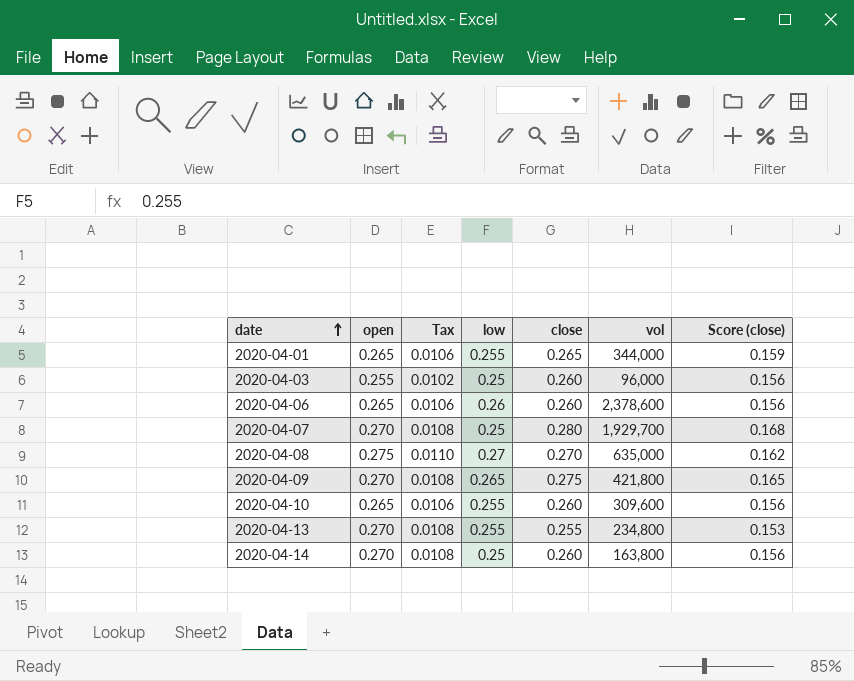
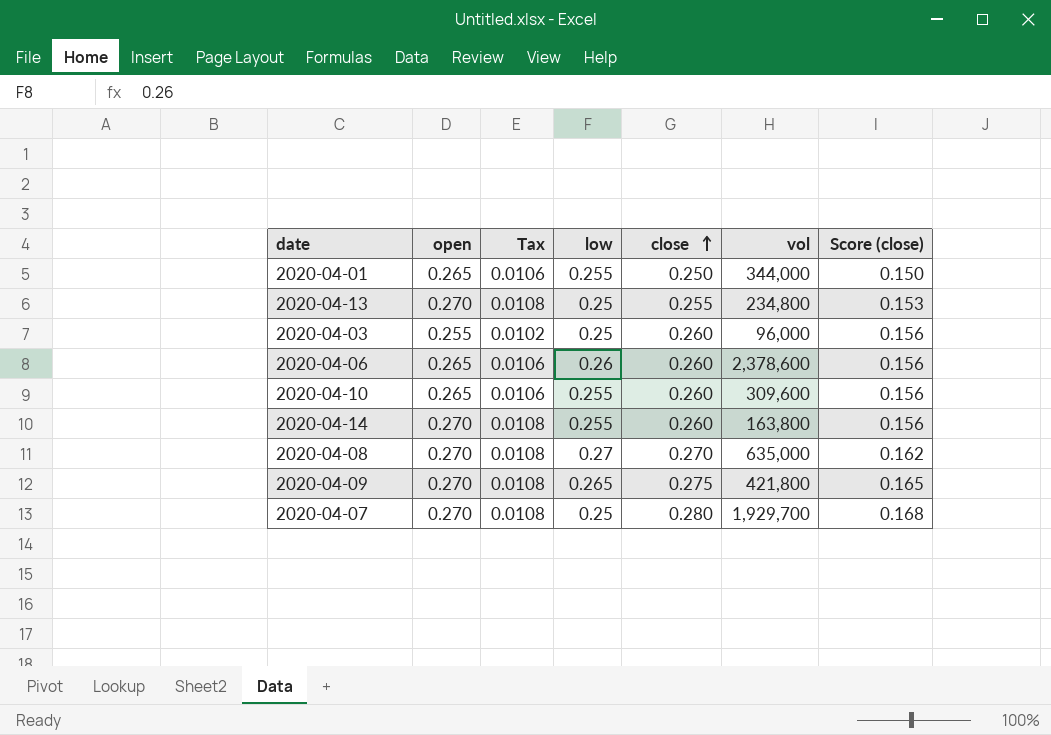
row order: date ascending -> close ascending
2020-04-01 | close: 0.265 -> 0.250
2020-04-01 | Score (close): 0.159 -> 0.150
2020-04-13 | low: 0.255 -> 0.25
2020-04-14 | low: 0.25 -> 0.255
2020-04-08 | open: 0.275 -> 0.270
2020-04-08 | Tax: 0.0110 -> 0.0108

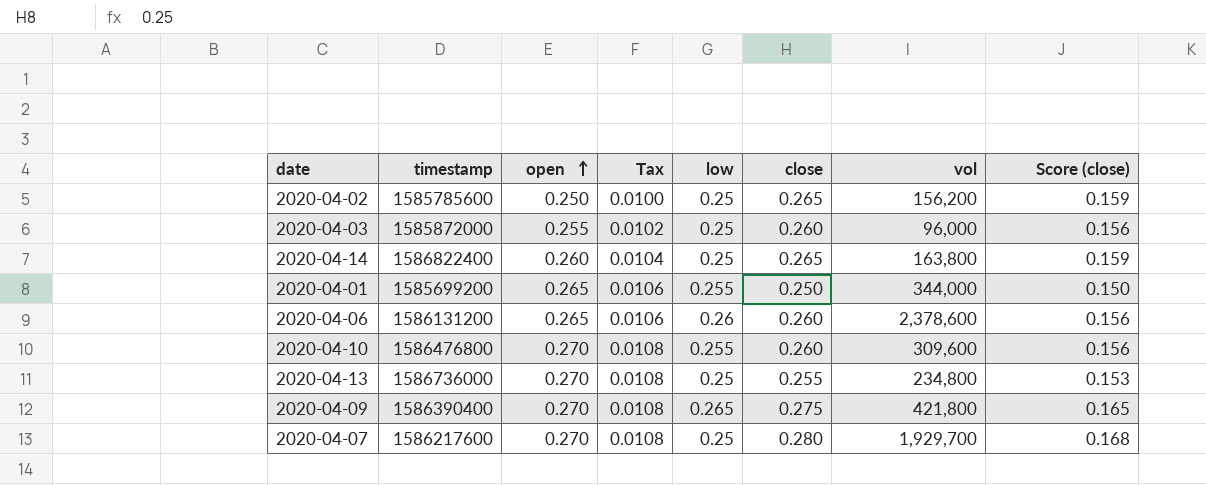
row order: close ascending -> open ascending
column timestamp | position: none -> 2
row 2020-04-08: 0.270 | 0.0108 | 0.27 | 0.270 | 635,000 | 0.162 -> none
row 2020-04-02: none -> 1585785600 | 0.250 | 0.0100 | 0.25 | 0.265 | 156,200 | 0.159
2020-04-14 | open: 0.270 -> 0.260
2020-04-14 | Tax: 0.0108 -> 0.0104
2020-04-14 | low: 0.255 -> 0.25
2020-04-14 | close: 0.260 -> 0.265
2020-04-14 | Score (close): 0.156 -> 0.159
2020-04-10 | open: 0.265 -> 0.270
2020-04-10 | Tax: 0.0106 -> 0.0108

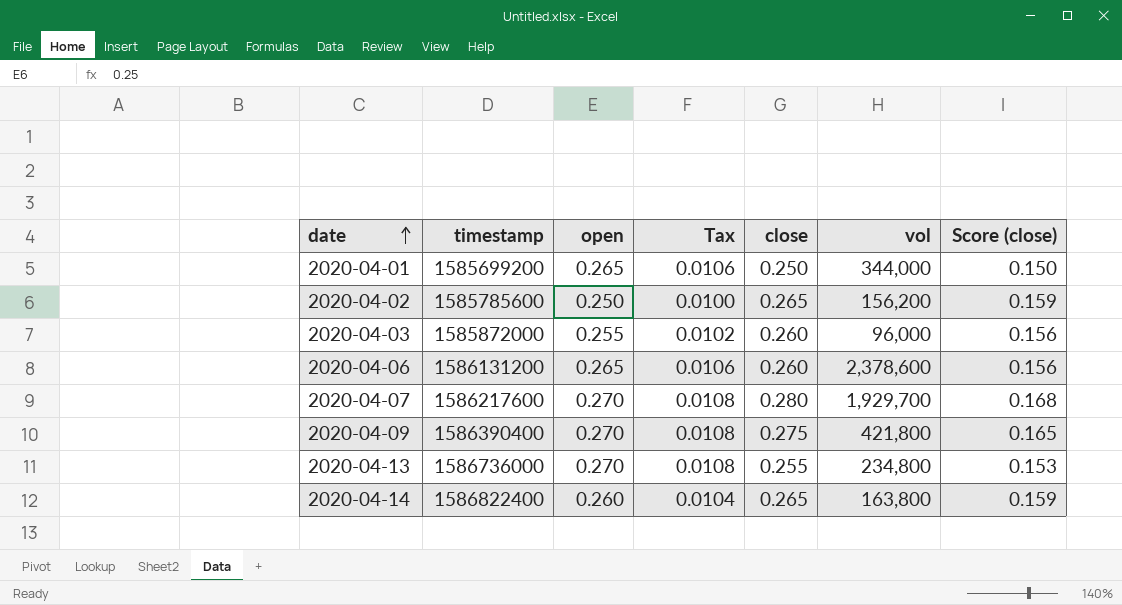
row order: open ascending -> date ascending
column low | position: 5 -> none
row 2020-04-10: 1586476800 | 0.270 | 0.0108 | 0.255 | 0.260 | 309,600 | 0.156 -> none

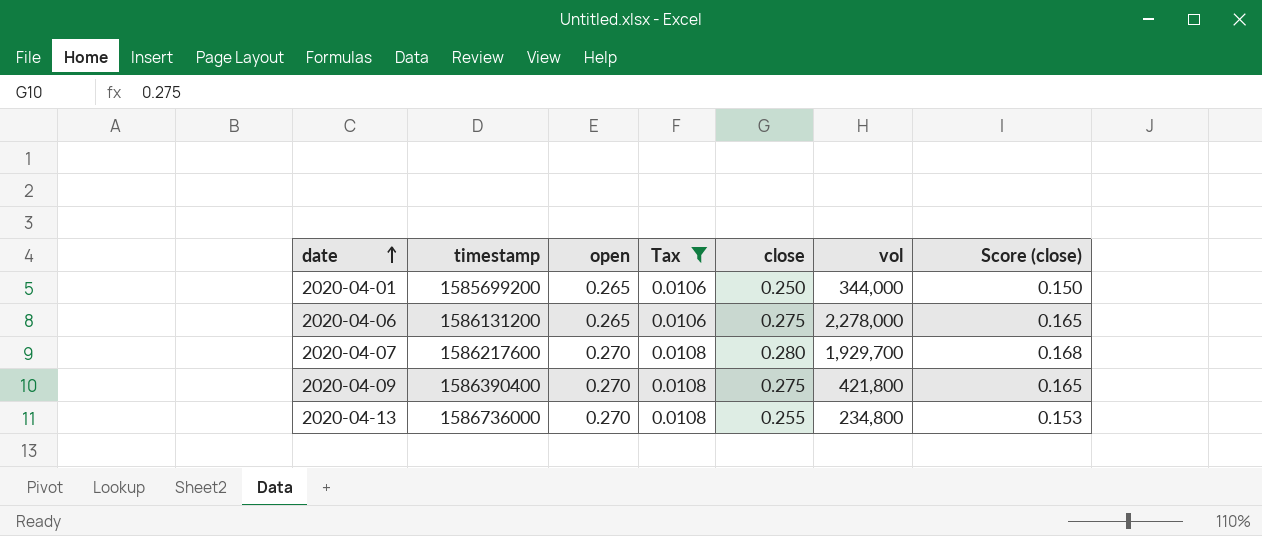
filter: none -> Tax >= 0.0106
2020-04-06 | close: 0.260 -> 0.275
2020-04-06 | vol: 2,378,600 -> 2,278,000
2020-04-06 | Score (close): 0.156 -> 0.165

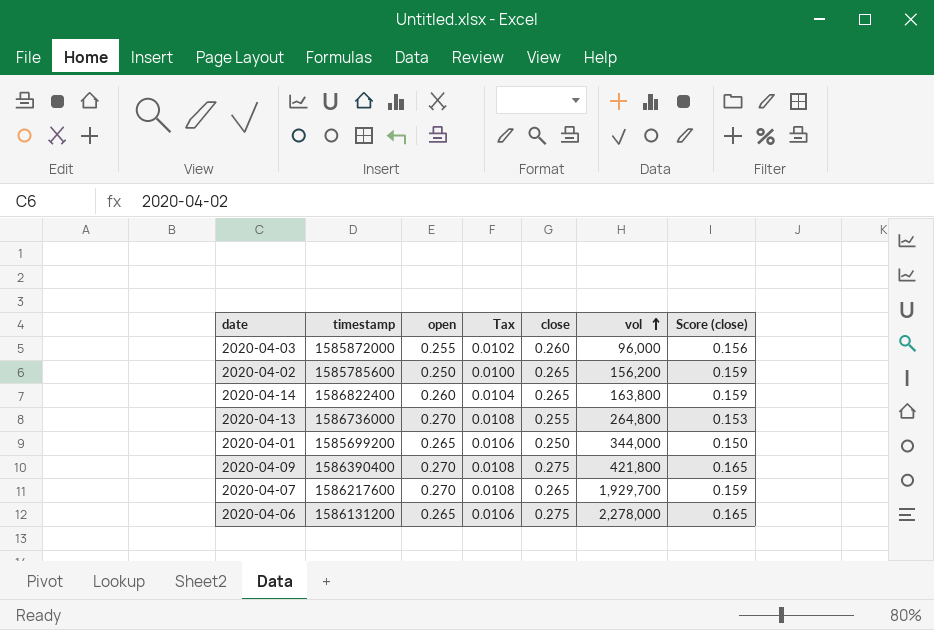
filter: Tax >= 0.0106 -> none
row order: date ascending -> vol ascending
2020-04-13 | vol: 234,800 -> 264,800
2020-04-07 | close: 0.280 -> 0.265
2020-04-07 | Score (close): 0.168 -> 0.159

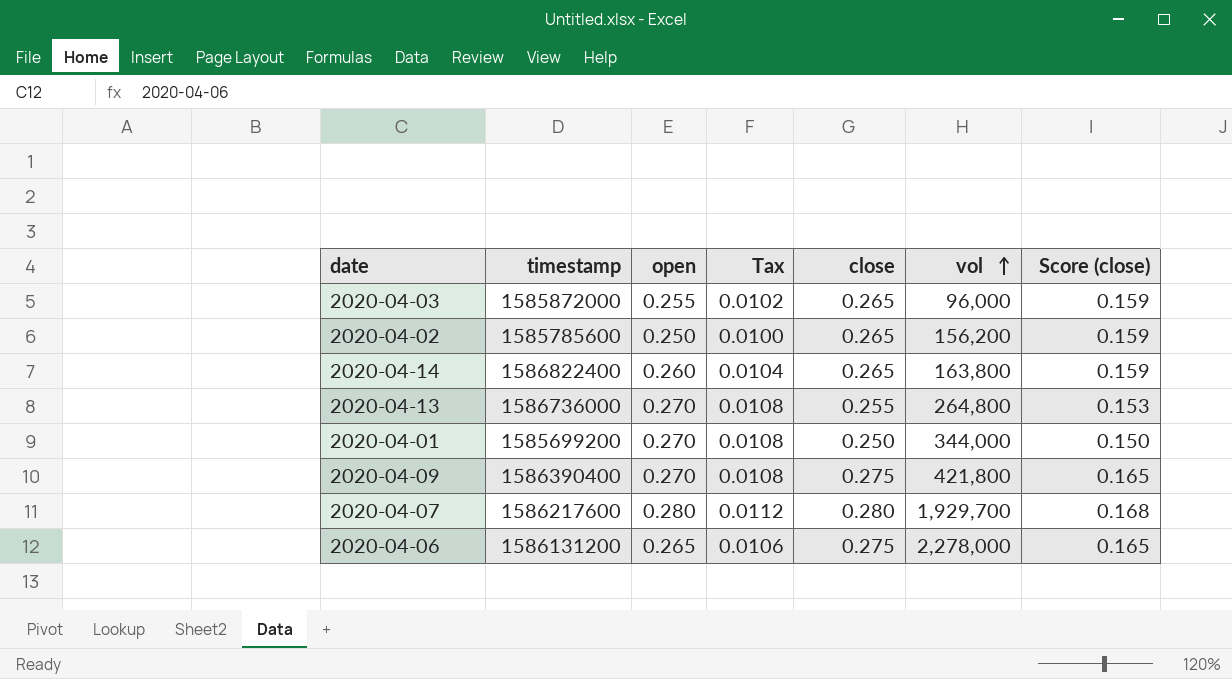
2020-04-03 | close: 0.260 -> 0.265
2020-04-03 | Score (close): 0.156 -> 0.159
2020-04-01 | open: 0.265 -> 0.270
2020-04-01 | Tax: 0.0106 -> 0.0108
2020-04-07 | open: 0.270 -> 0.280
2020-04-07 | Tax: 0.0108 -> 0.0112
2020-04-07 | close: 0.265 -> 0.280
2020-04-07 | Score (close): 0.159 -> 0.168

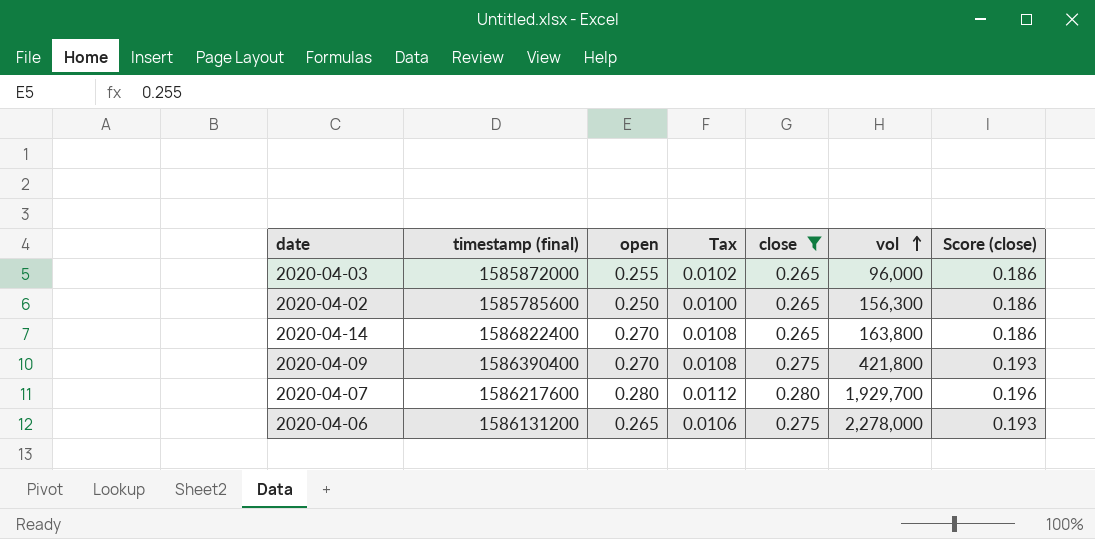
filter: none -> close >= 0.265
column name: timestamp -> timestamp (final)
column Score (close) | formula: [close] * 0.6 -> [close] * 0.7
2020-04-02 | vol: 156,200 -> 156,300
2020-04-14 | open: 0.260 -> 0.270
2020-04-14 | Tax: 0.0104 -> 0.0108

